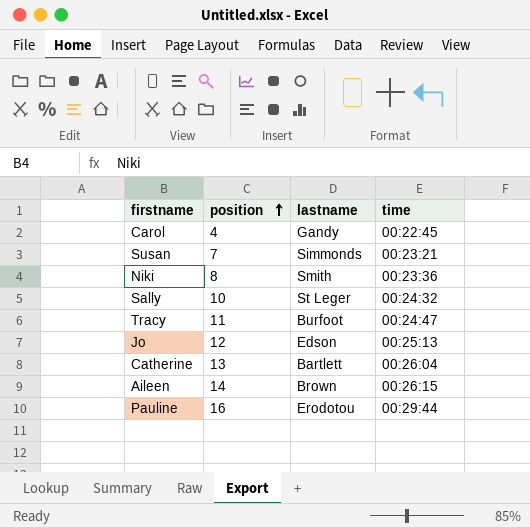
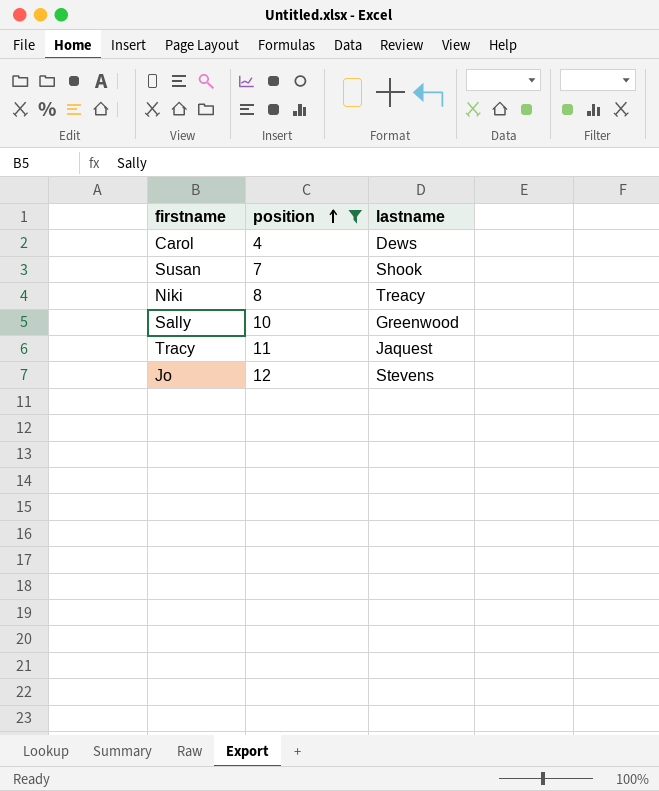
filter: none -> position <= 12
column time | position: 4 -> none
Carol | lastname: Gandy -> Dews
Susan | lastname: Simmonds -> Shook
Niki | lastname: Smith -> Treacy
Sally | lastname: St Leger -> Greenwood
Tracy | lastname: Burfoot -> Jaquest
Jo | lastname: Edson -> Stevens

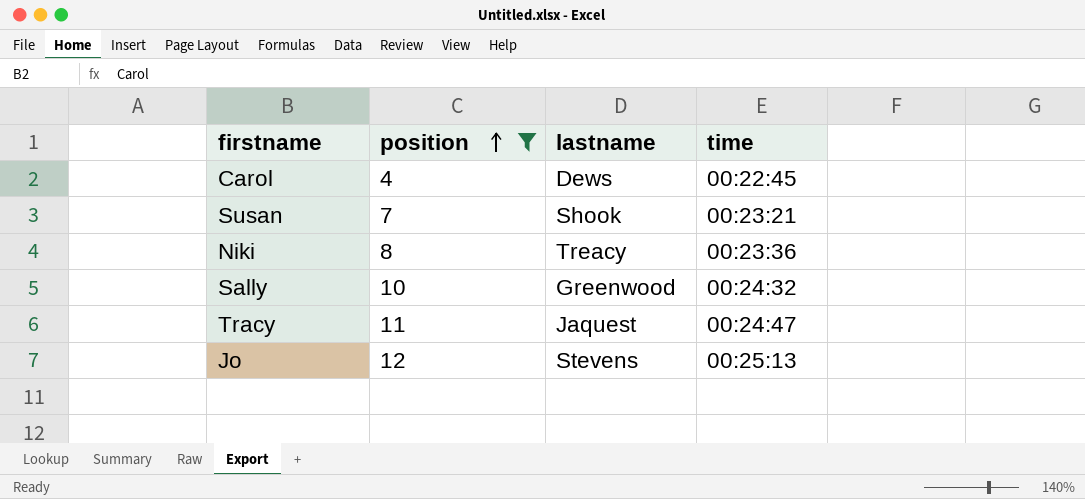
column time | position: none -> 4

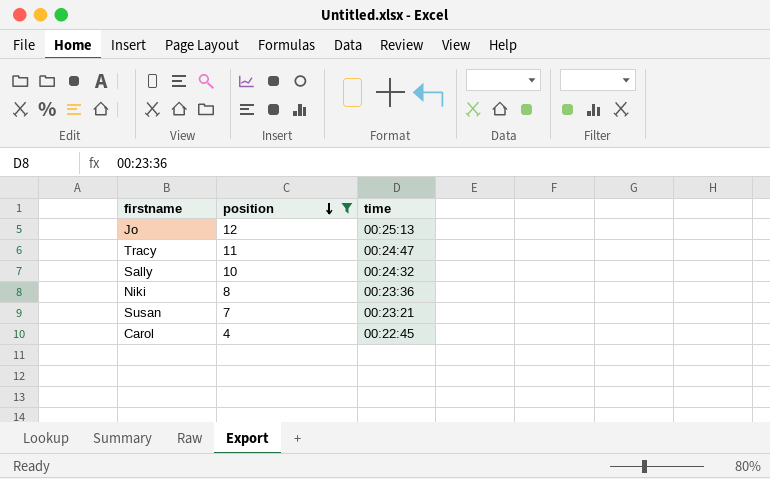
row order: position ascending -> position descending
column lastname | position: 3 -> none

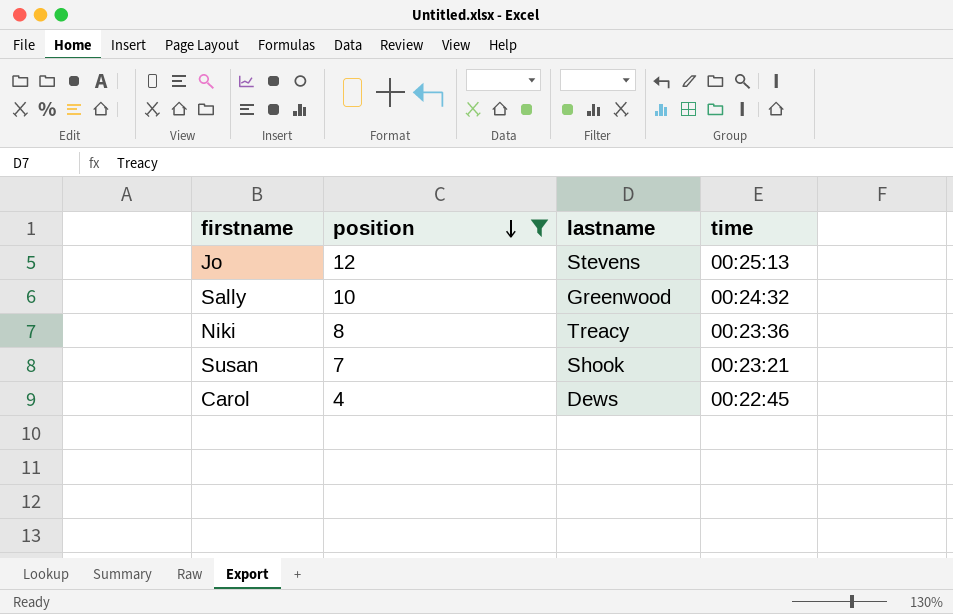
column lastname | position: none -> 3
row Tracy: 11 | 00:24:47 -> none

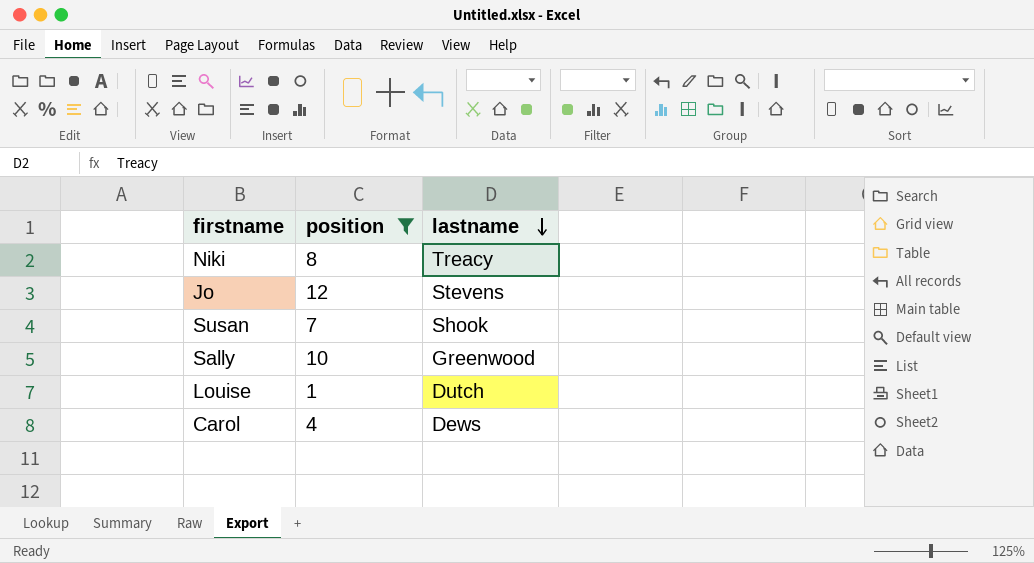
row order: position descending -> lastname descending
column time | position: 4 -> none
row Louise: none -> 1 | Dutch

